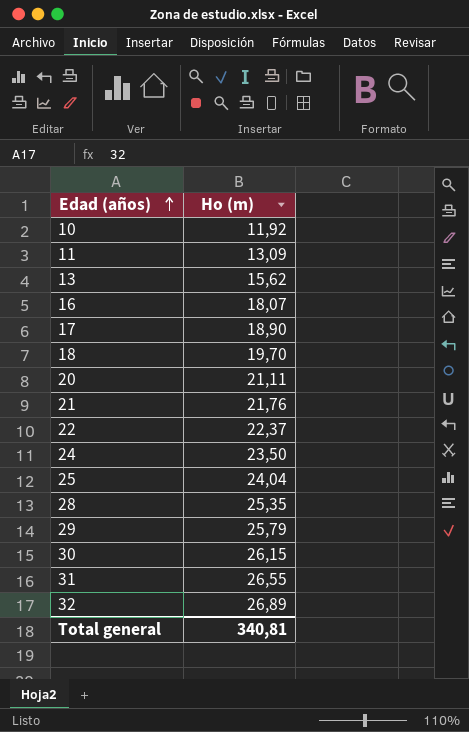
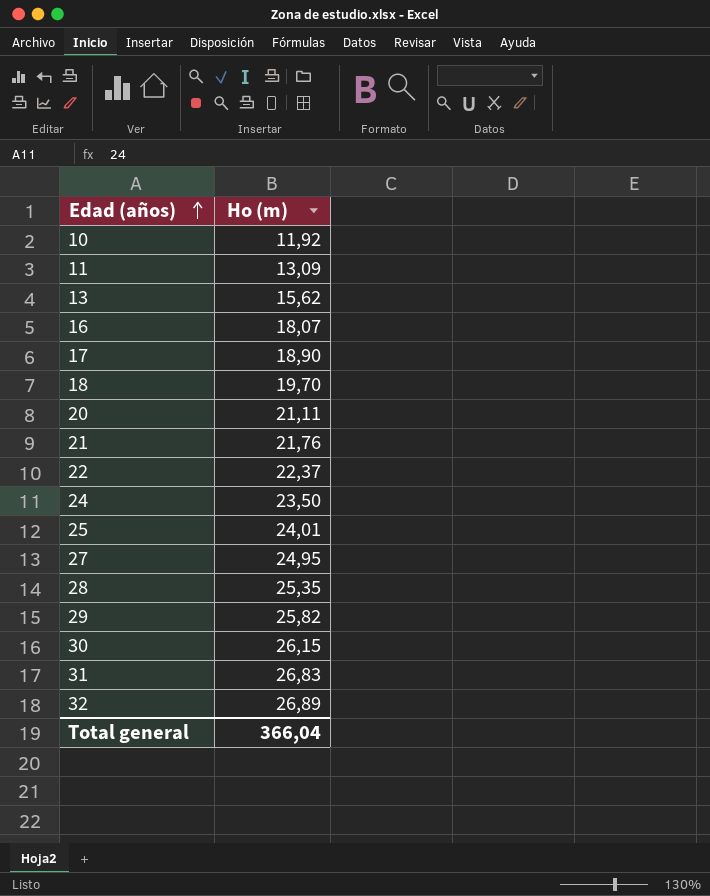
25 | Ho (m): 24,04 -> 24,01
row 27: none -> 24,95
29 | Ho (m): 25,79 -> 25,82
31 | Ho (m): 26,55 -> 26,83
Total general | Ho (m): 340,81 -> 366,04

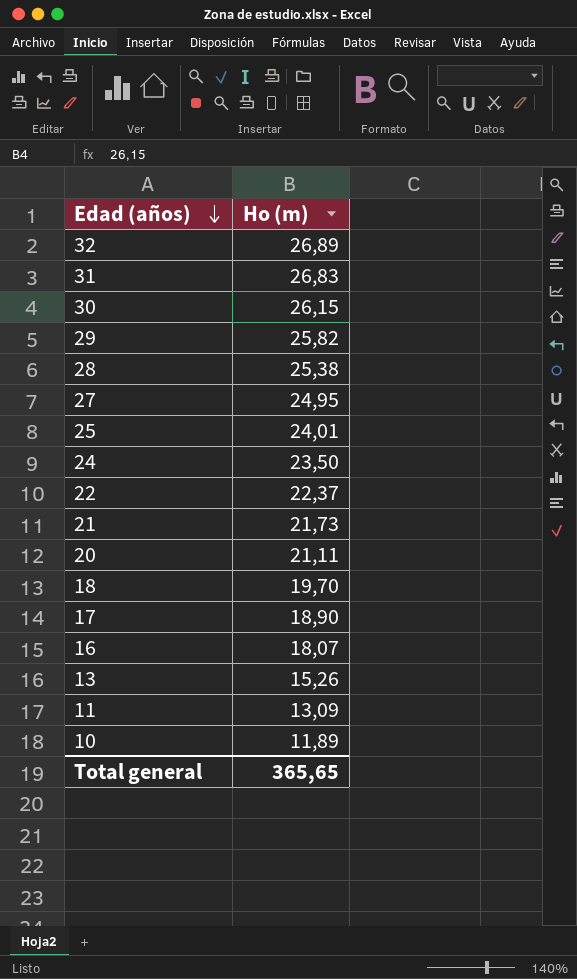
row order: Edad (años) ascending -> Edad (años) descending
28 | Ho (m): 25,35 -> 25,38
21 | Ho (m): 21,76 -> 21,73
13 | Ho (m): 15,62 -> 15,26
10 | Ho (m): 11,92 -> 11,89
Total general | Ho (m): 366,04 -> 365,65

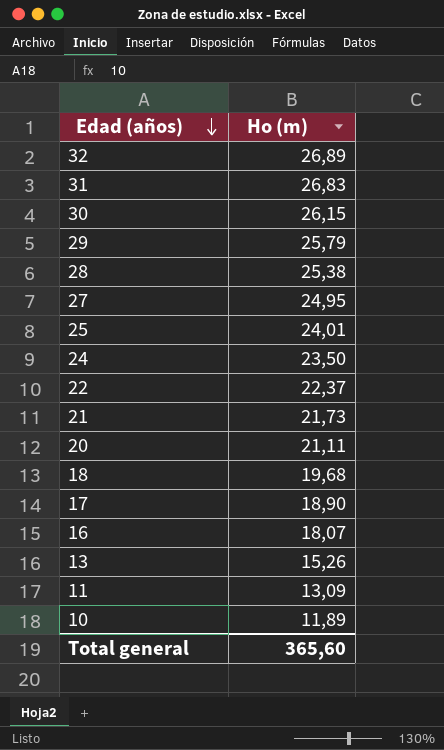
29 | Ho (m): 25,82 -> 25,79
18 | Ho (m): 19,70 -> 19,68
Total general | Ho (m): 365,65 -> 365,60

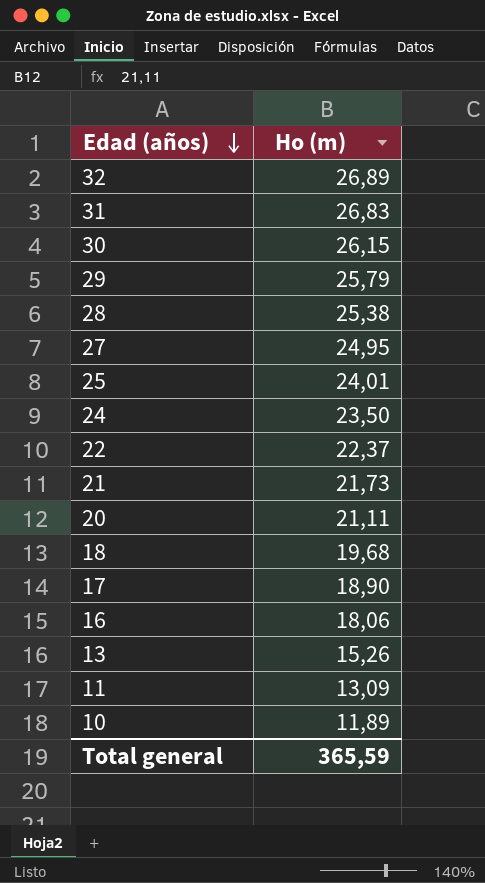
16 | Ho (m): 18,07 -> 18,06
Total general | Ho (m): 365,60 -> 365,59

